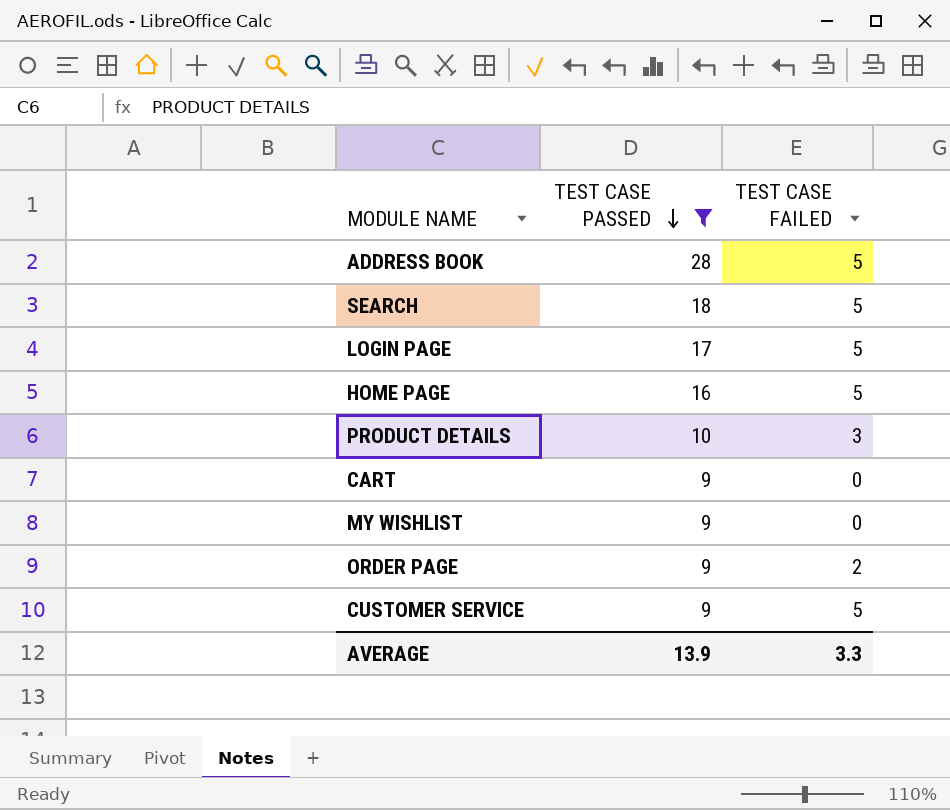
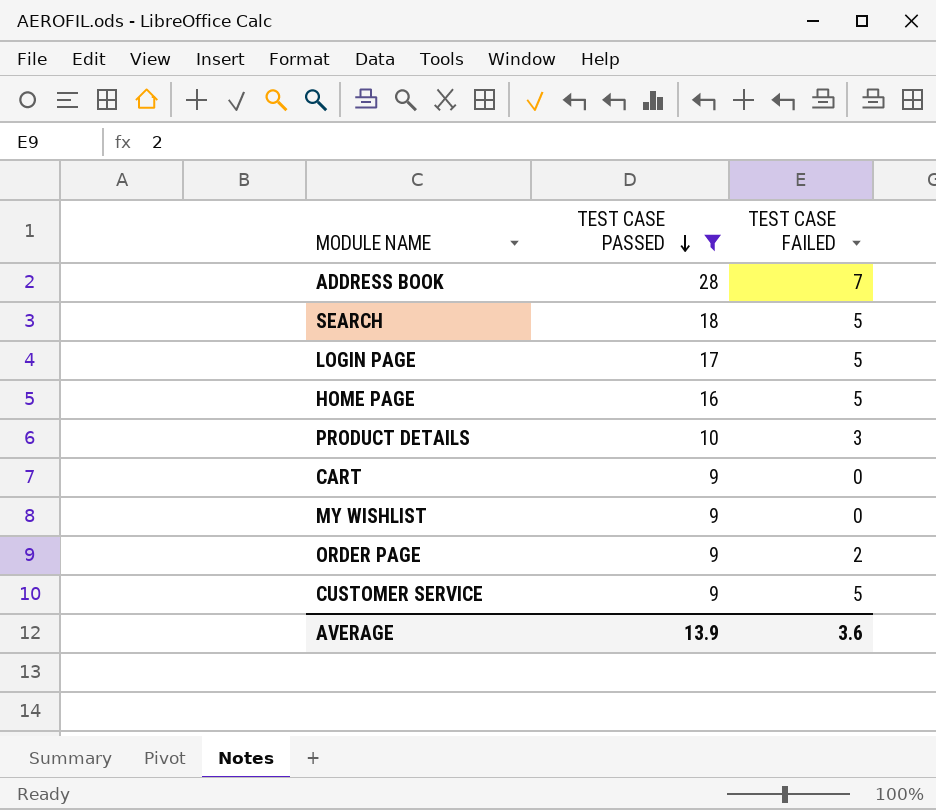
ADDRESS BOOK | TEST CASE FAILED: 5 -> 7
AVERAGE | TEST CASE FAILED: 3.3 -> 3.6

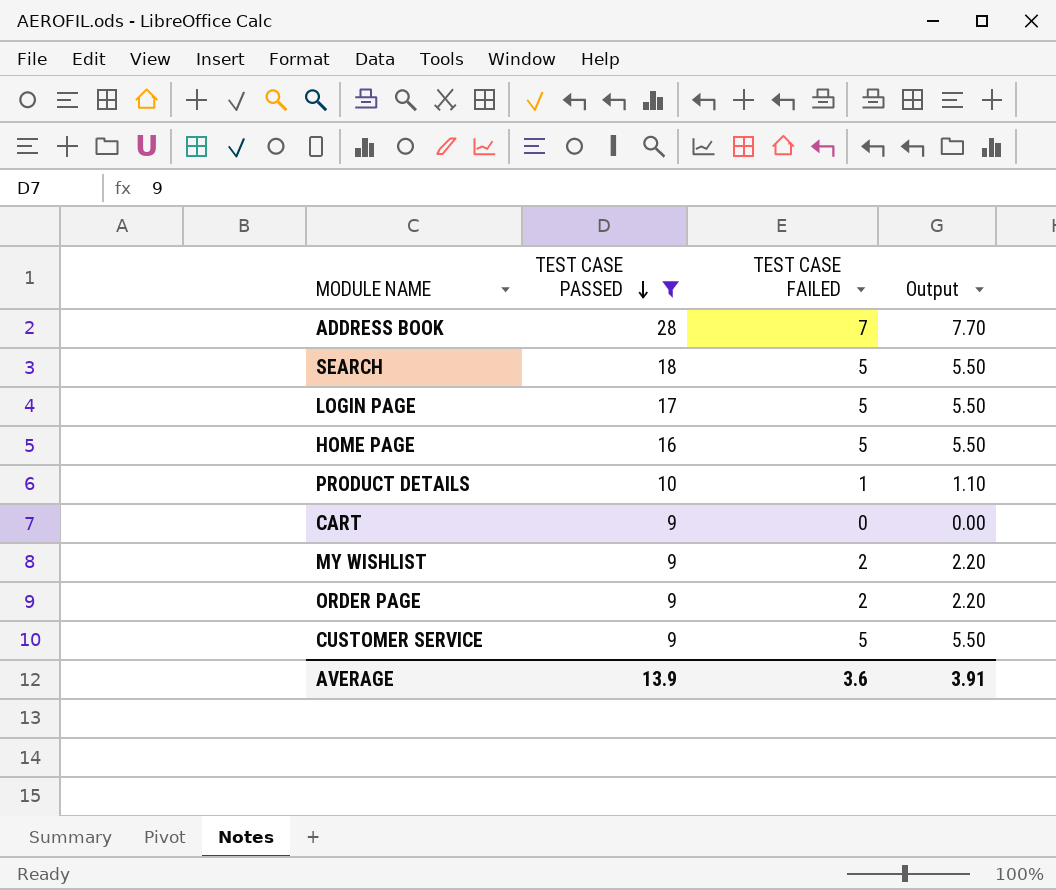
column Output | formula: none -> [TEST CASE FAILED] * 1.1
PRODUCT DETAILS | TEST CASE FAILED: 3 -> 1
MY WISHLIST | TEST CASE FAILED: 0 -> 2

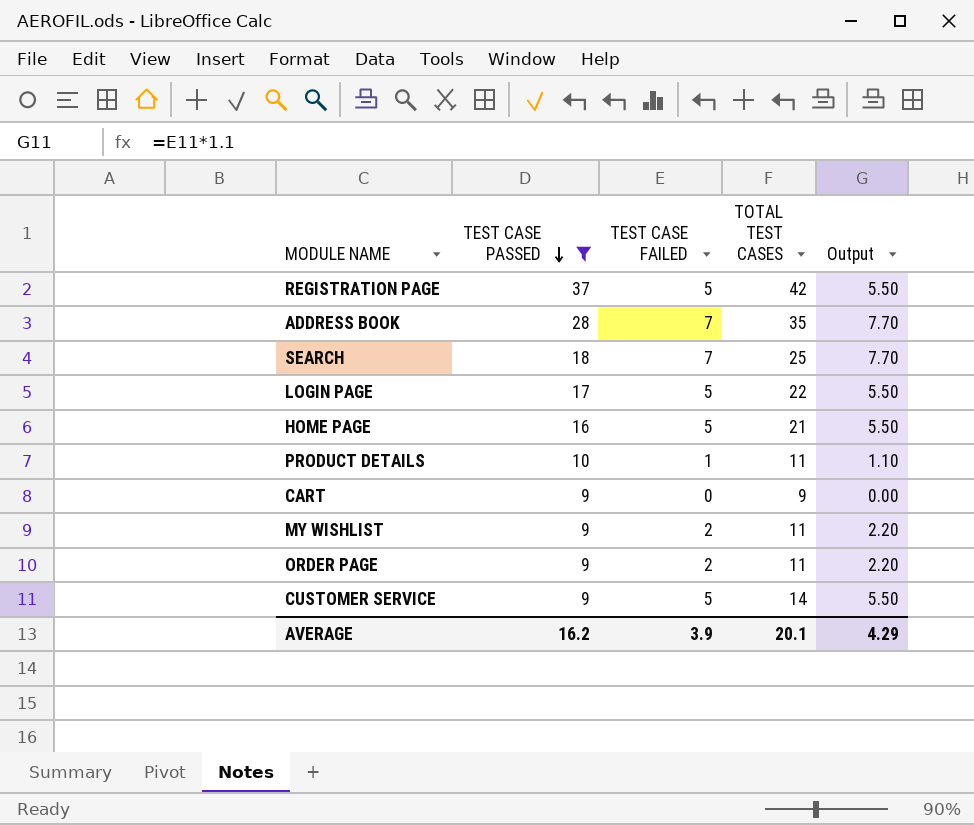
column TOTAL TEST CASES | formula: none -> [TEST CASE PASSED] + [TEST CASE FAILED]
row REGISTRATION PAGE: none -> 37 | 5 | 42 | 5.50
SEARCH | TEST CASE FAILED: 5 -> 7
SEARCH | Output: 5.50 -> 7.70
AVERAGE | TEST CASE PASSED: 13.9 -> 16.2
AVERAGE | TEST CASE FAILED: 3.6 -> 3.9
AVERAGE | Output: 3.91 -> 4.29

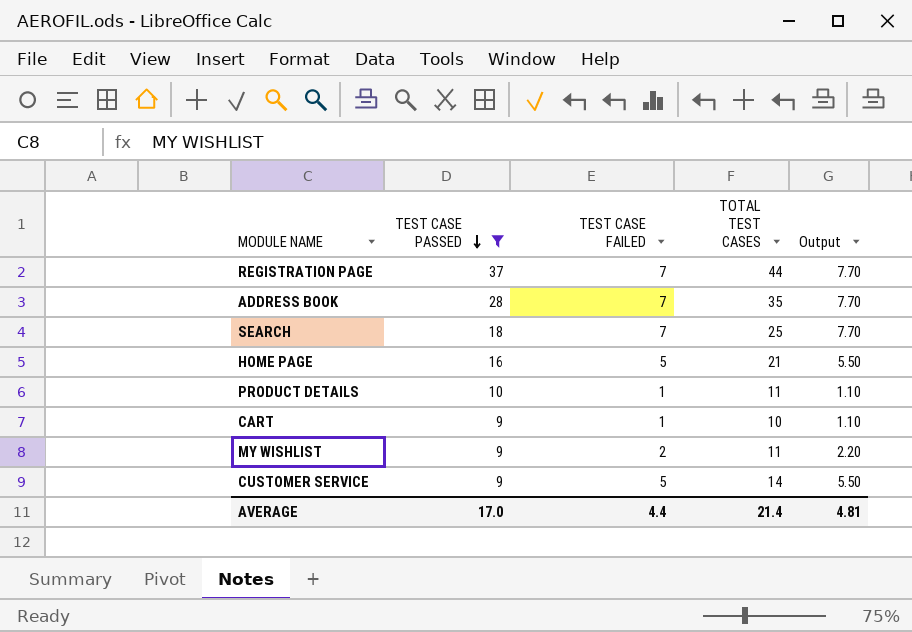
row LOGIN PAGE: 17 | 5 | 22 | 5.50 -> none
row ORDER PAGE: 9 | 2 | 11 | 2.20 -> none
REGISTRATION PAGE | TEST CASE FAILED: 5 -> 7
REGISTRATION PAGE | TOTAL TEST CASES: 42 -> 44
REGISTRATION PAGE | Output: 5.50 -> 7.70
CART | TEST CASE FAILED: 0 -> 1
CART | TOTAL TEST CASES: 9 -> 10
CART | Output: 0.00 -> 1.10
AVERAGE | TEST CASE PASSED: 16.2 -> 17.0
AVERAGE | TEST CASE FAILED: 3.9 -> 4.4
AVERAGE | TOTAL TEST CASES: 20.1 -> 21.4
AVERAGE | Output: 4.29 -> 4.81

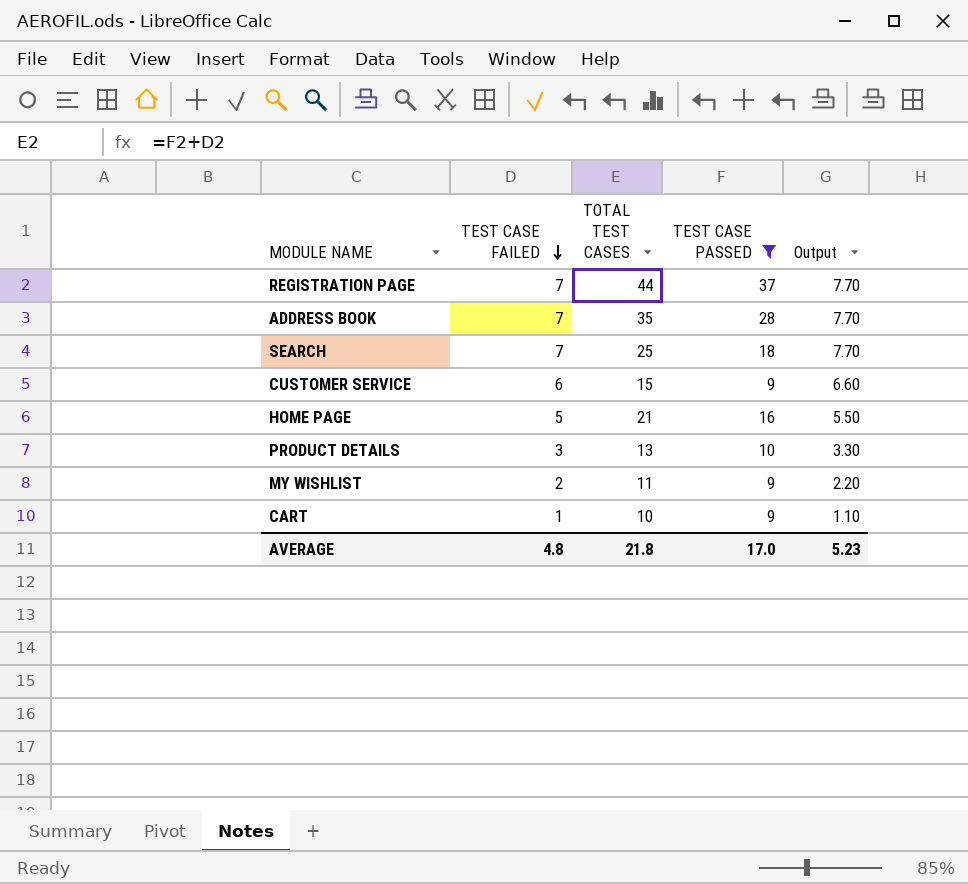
row order: TEST CASE PASSED descending -> TEST CASE FAILED descending
column TEST CASE PASSED | position: 2 -> 4
CUSTOMER SERVICE | TEST CASE FAILED: 5 -> 6
CUSTOMER SERVICE | TOTAL TEST CASES: 14 -> 15
CUSTOMER SERVICE | Output: 5.50 -> 6.60
PRODUCT DETAILS | TEST CASE FAILED: 1 -> 3
PRODUCT DETAILS | TOTAL TEST CASES: 11 -> 13
PRODUCT DETAILS | Output: 1.10 -> 3.30
AVERAGE | TEST CASE FAILED: 4.4 -> 4.8
AVERAGE | TOTAL TEST CASES: 21.4 -> 21.8
AVERAGE | Output: 4.81 -> 5.23

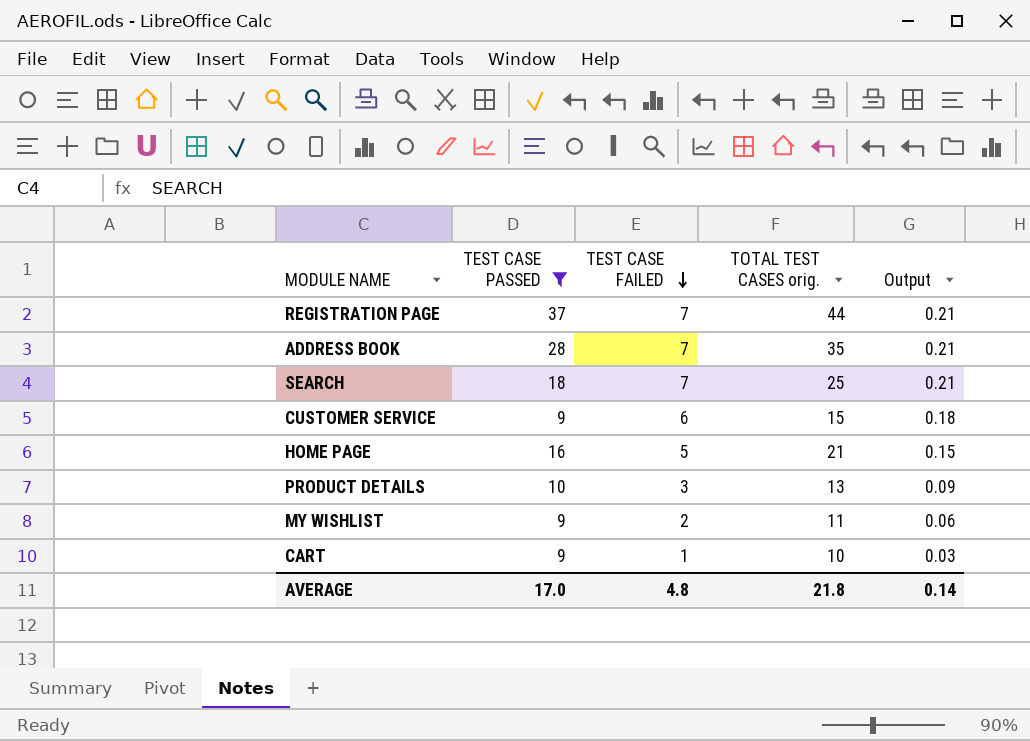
column TEST CASE PASSED | position: 4 -> 2
column name: TOTAL TEST CASES -> TOTAL TEST CASES orig.
column Output | formula: [TEST CASE FAILED] * 1.1 -> [TEST CASE FAILED] * 0.03
AVERAGE | Output: 5.23 -> 0.14

